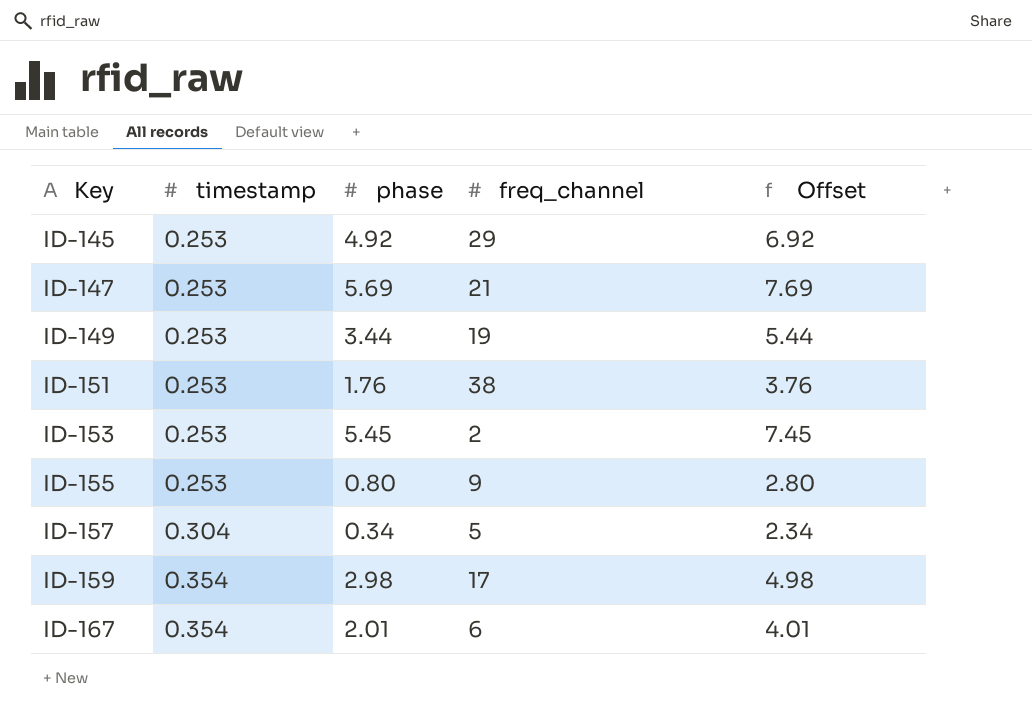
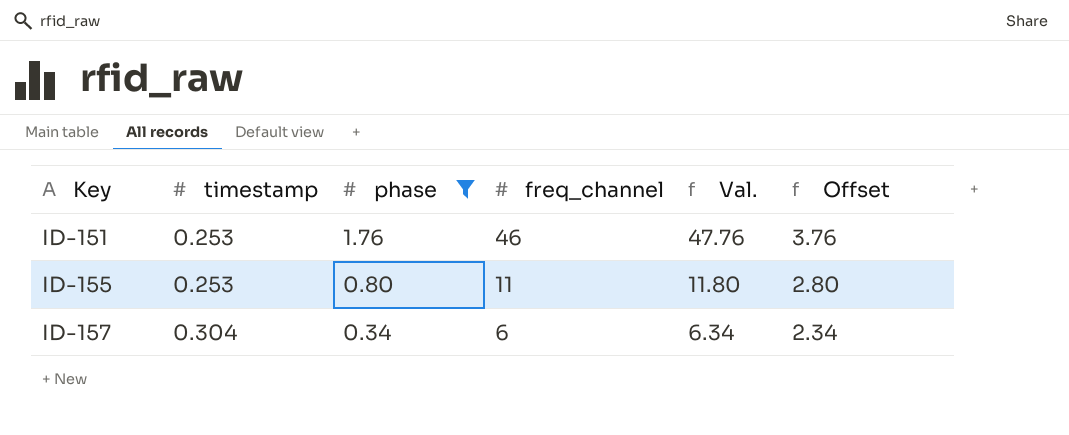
filter: none -> phase <= 1.76
column Val. | formula: none -> [phase] + [freq_channel]
ID-151 | freq_channel: 38 -> 46
ID-155 | freq_channel: 9 -> 11
ID-157 | freq_channel: 5 -> 6

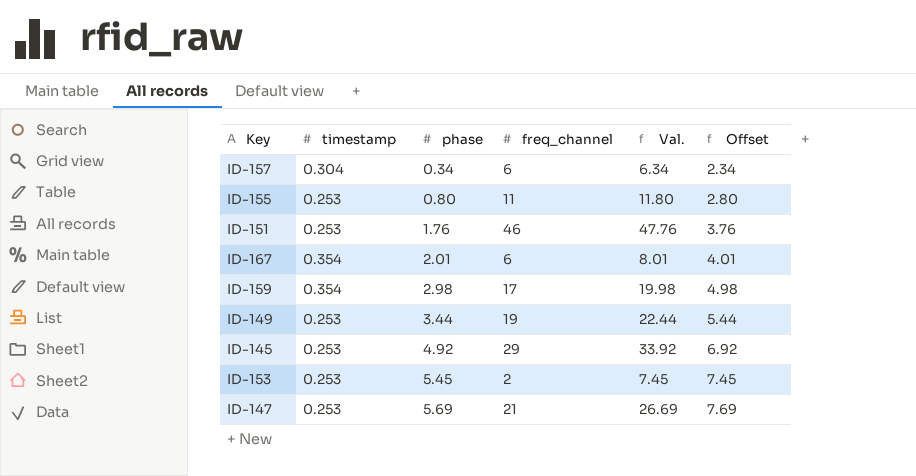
filter: phase <= 1.76 -> none
row order: Key ascending -> phase ascending

